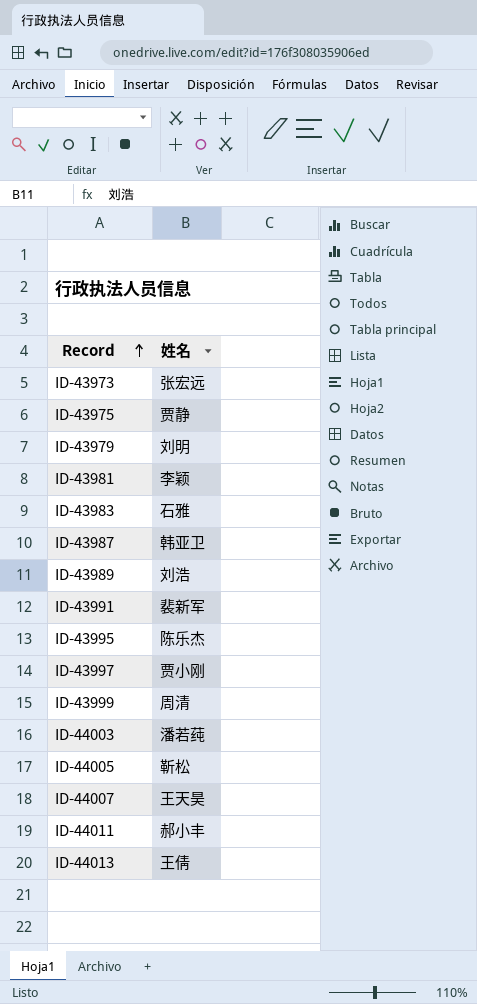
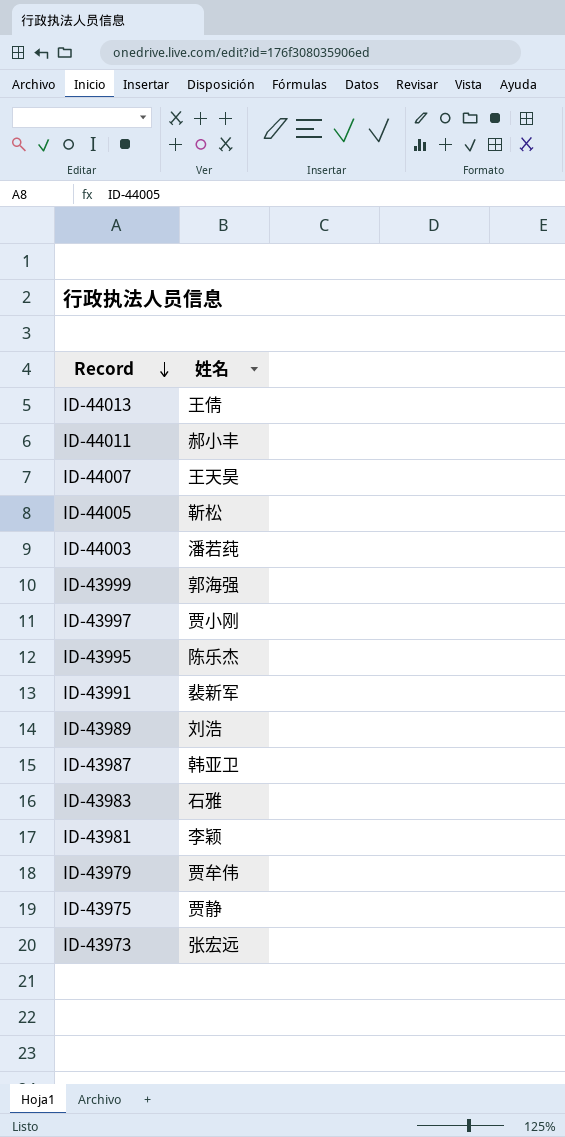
row order: Record ascending -> Record descending
ID-43999 | 姓名: 周清 -> 郭海强
ID-43979 | 姓名: 刘明 -> 贾牟伟

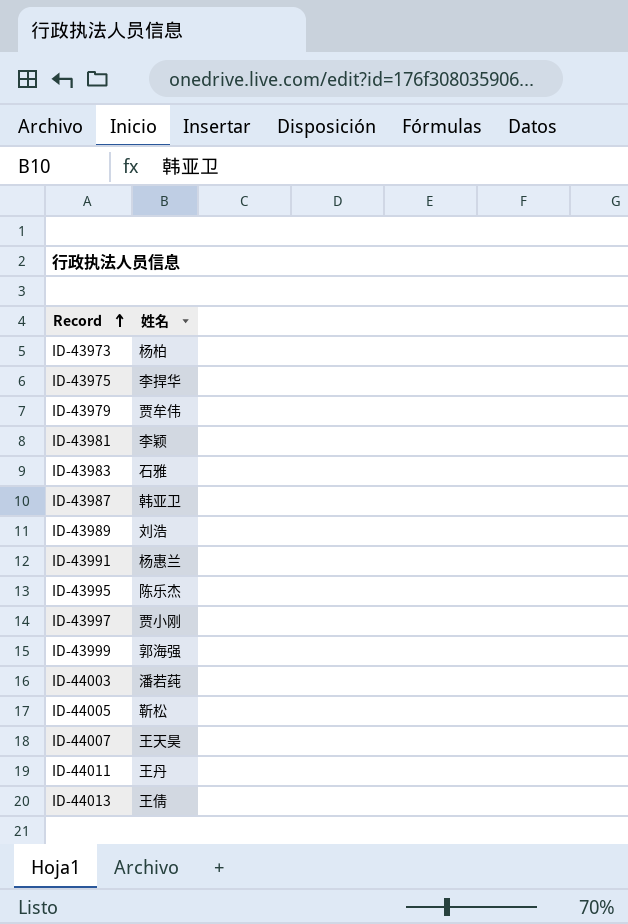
row order: Record descending -> Record ascending
ID-43973 | 姓名: 张宏远 -> 杨柏
ID-43975 | 姓名: 贾静 -> 李捍华
ID-43991 | 姓名: 裴新军 -> 杨惠兰
ID-44011 | 姓名: 郝小丰 -> 王丹

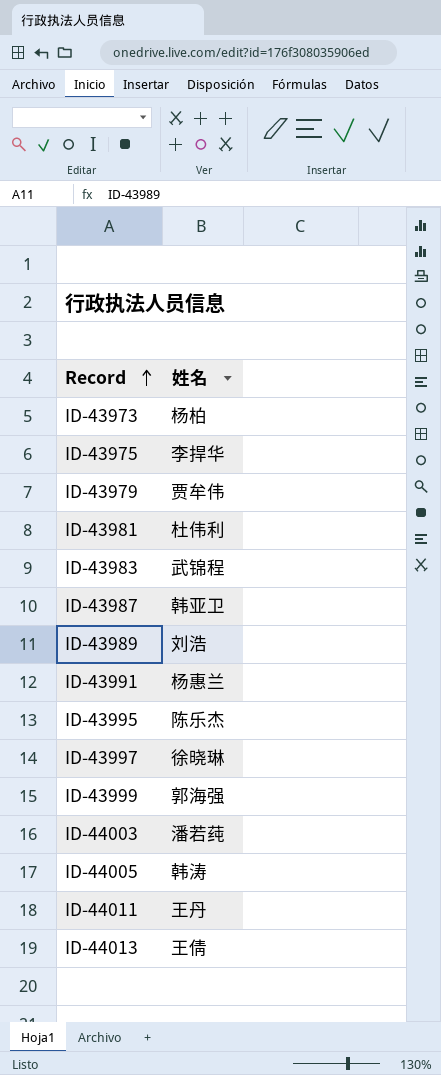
row ID-44007: 王天昊 -> none
ID-43981 | 姓名: 李颖 -> 杜伟利
ID-43983 | 姓名: 石雅 -> 武锦程
ID-43997 | 姓名: 贾小刚 -> 徐晓琳
ID-44005 | 姓名: 靳松 -> 韩涛

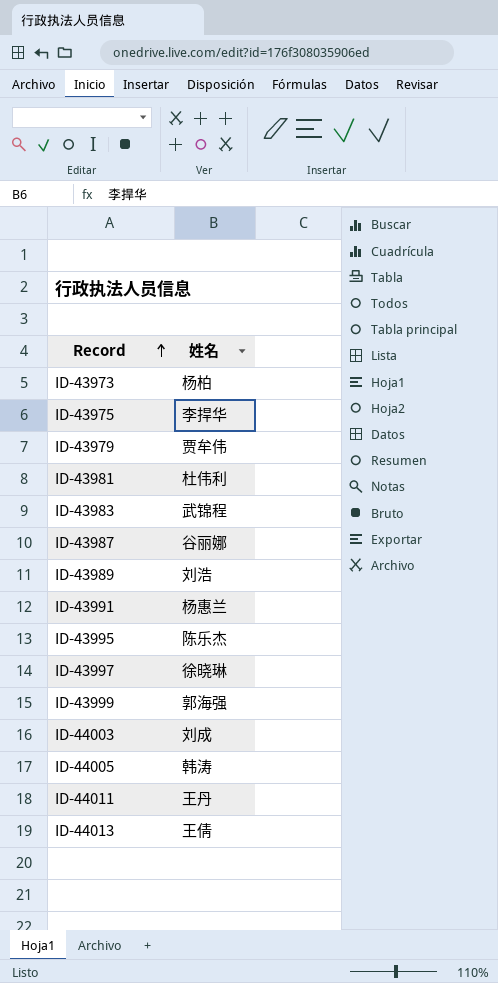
ID-43987 | 姓名: 韩亚卫 -> 谷丽娜
ID-44003 | 姓名: 潘若莼 -> 刘成

